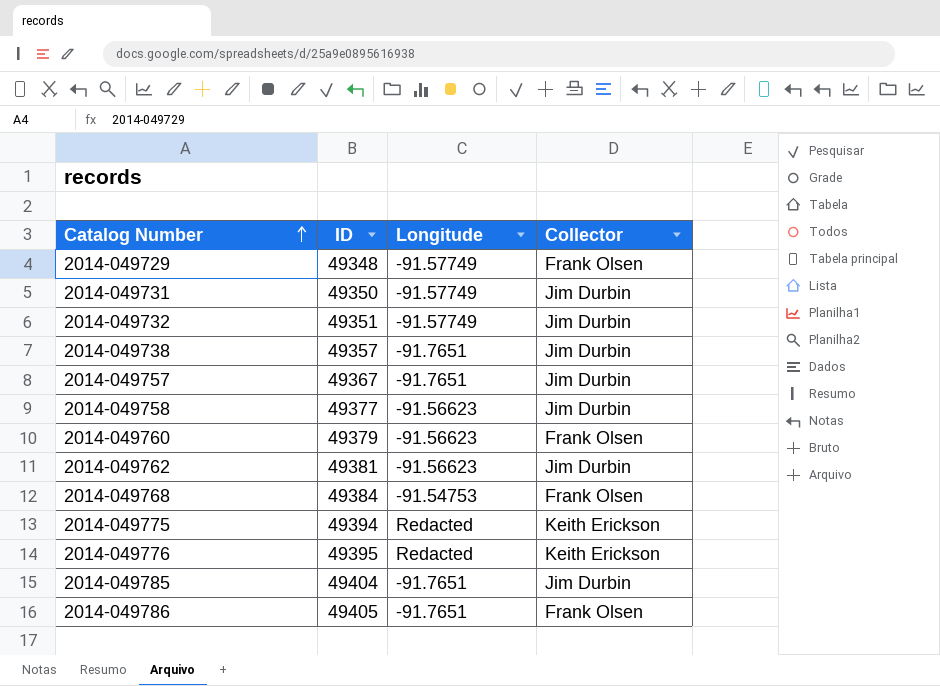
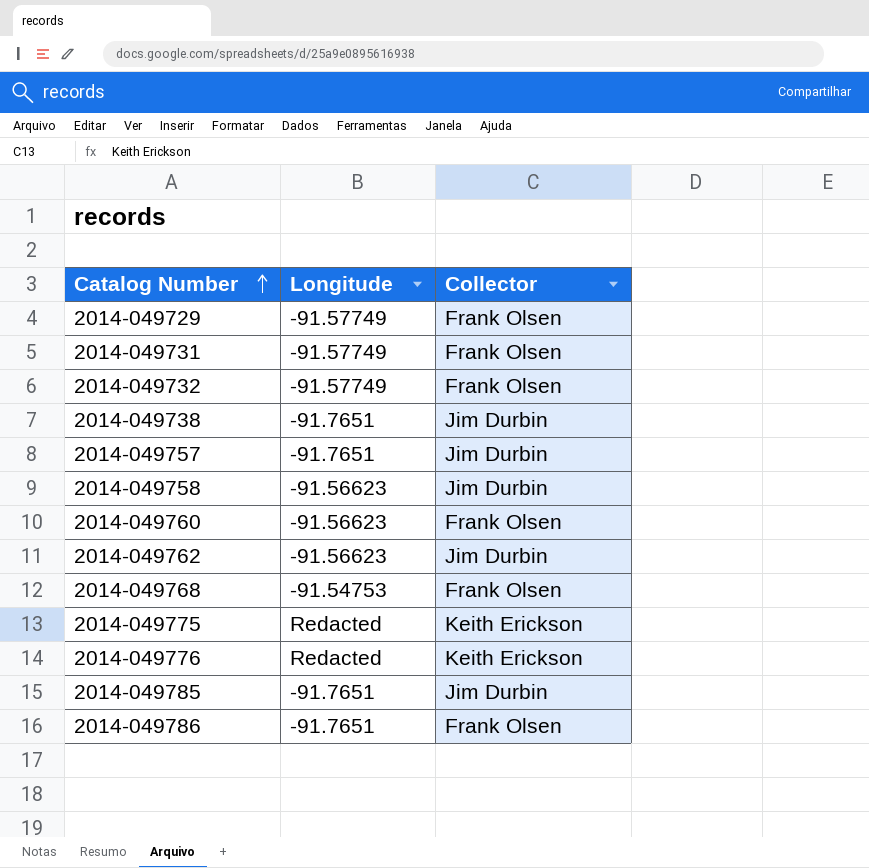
column ID | position: 2 -> none
2014-049731 | Collector: Jim Durbin -> Frank Olsen
2014-049732 | Collector: Jim Durbin -> Frank Olsen

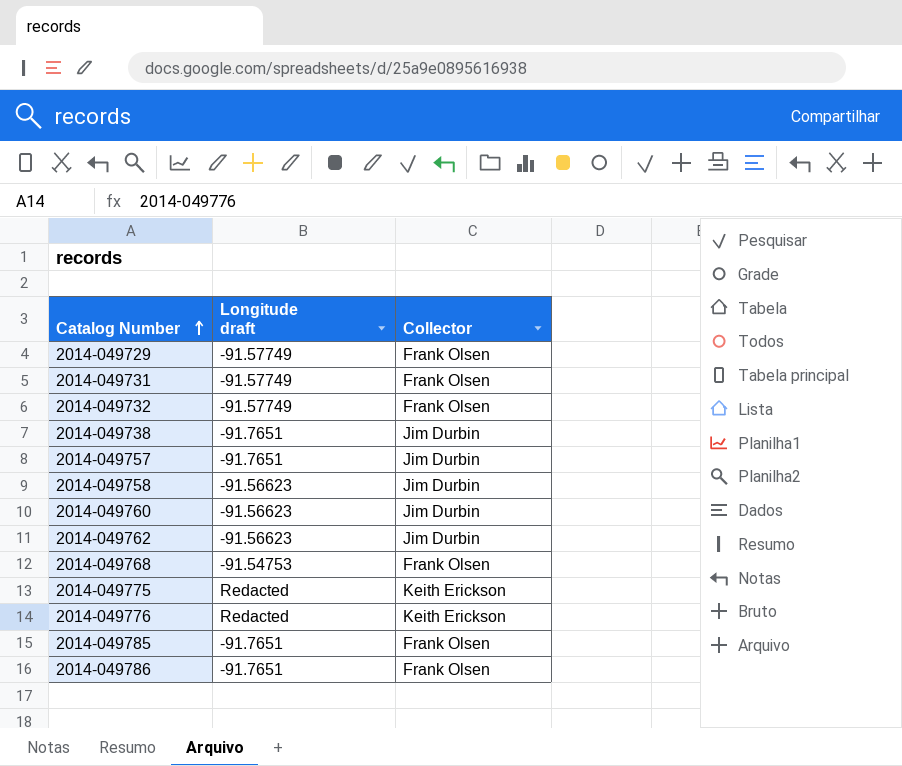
column name: Longitude -> Longitude draft
2014-049760 | Collector: Frank Olsen -> Jim Durbin
2014-049785 | Collector: Jim Durbin -> Frank Olsen

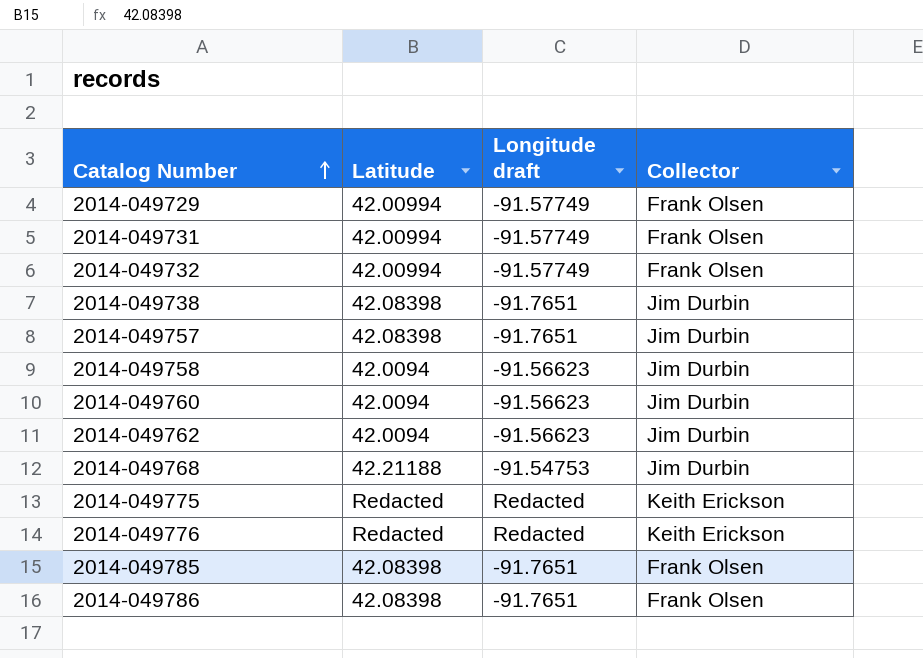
column Latitude | position: none -> 2
2014-049768 | Collector: Frank Olsen -> Jim Durbin

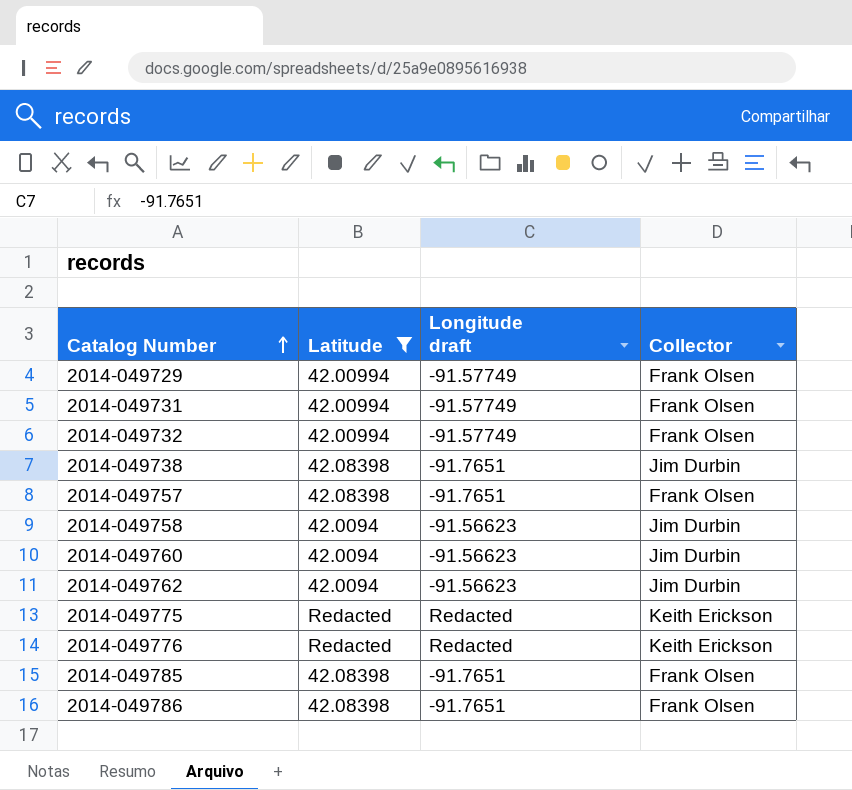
filter: none -> Latitude != 42.21188
2014-049757 | Collector: Jim Durbin -> Frank Olsen

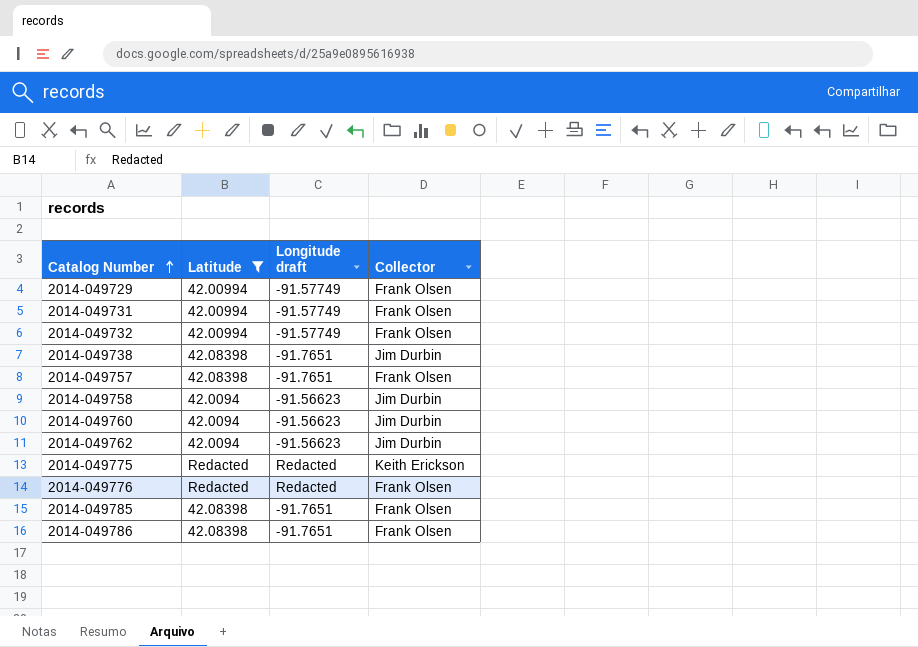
2014-049776 | Collector: Keith Erickson -> Frank Olsen

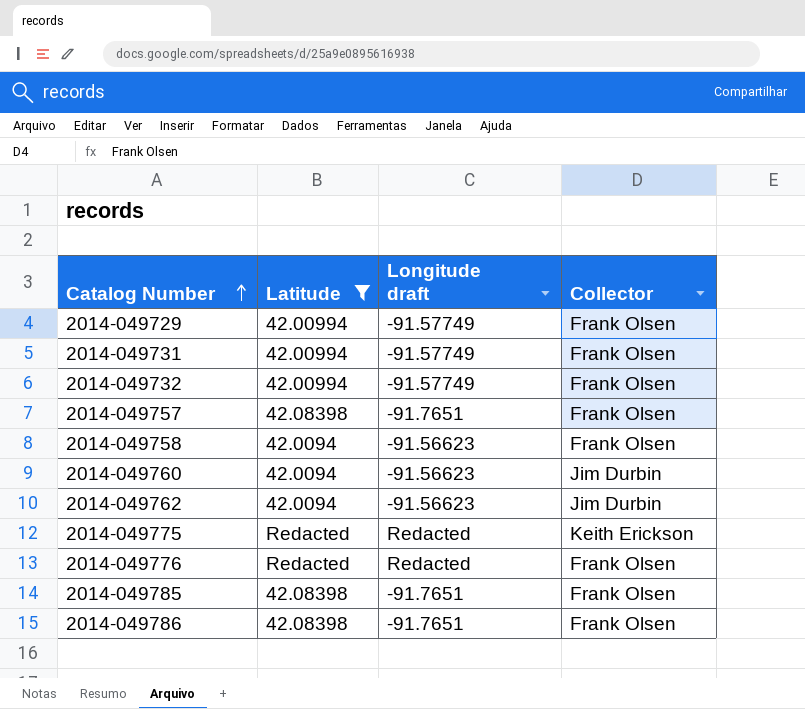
row 2014-049738: 42.08398 | -91.7651 | Jim Durbin -> none
2014-049758 | Collector: Jim Durbin -> Frank Olsen

